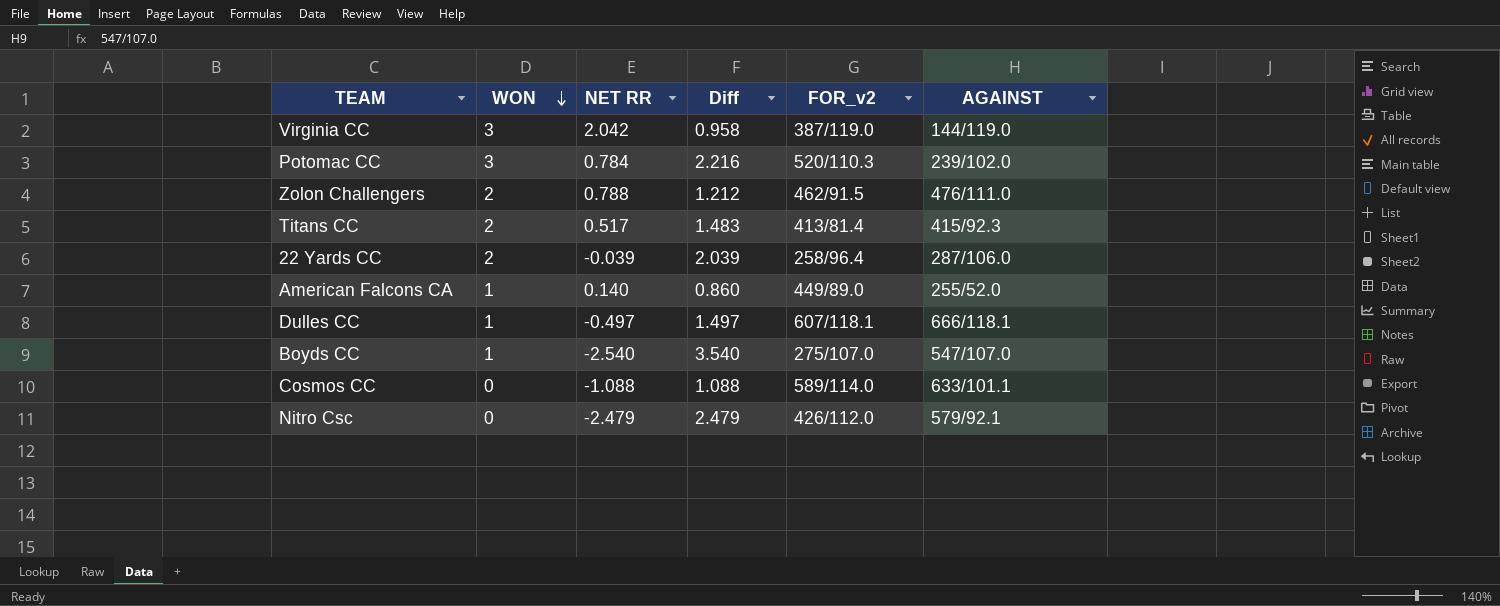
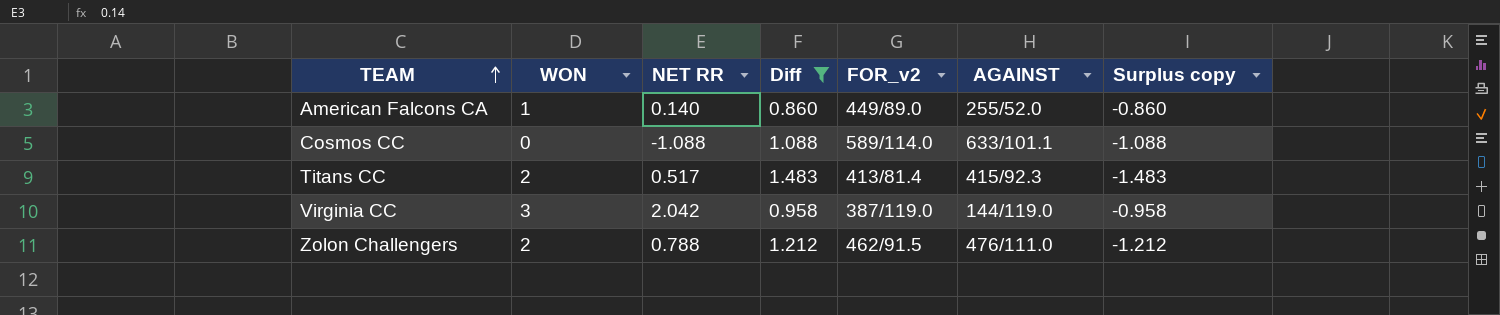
filter: none -> Diff <= 1.483
row order: WON descending -> TEAM ascending
column Surplus copy | formula: none -> [NET RR] - [WON]

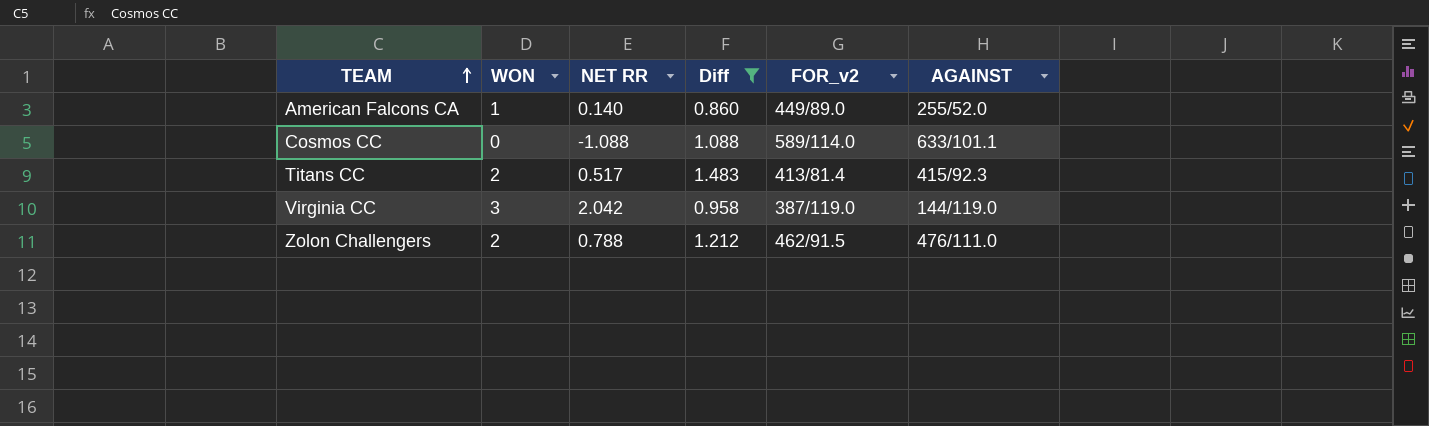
column Surplus copy | formula: [NET RR] - [WON] -> none

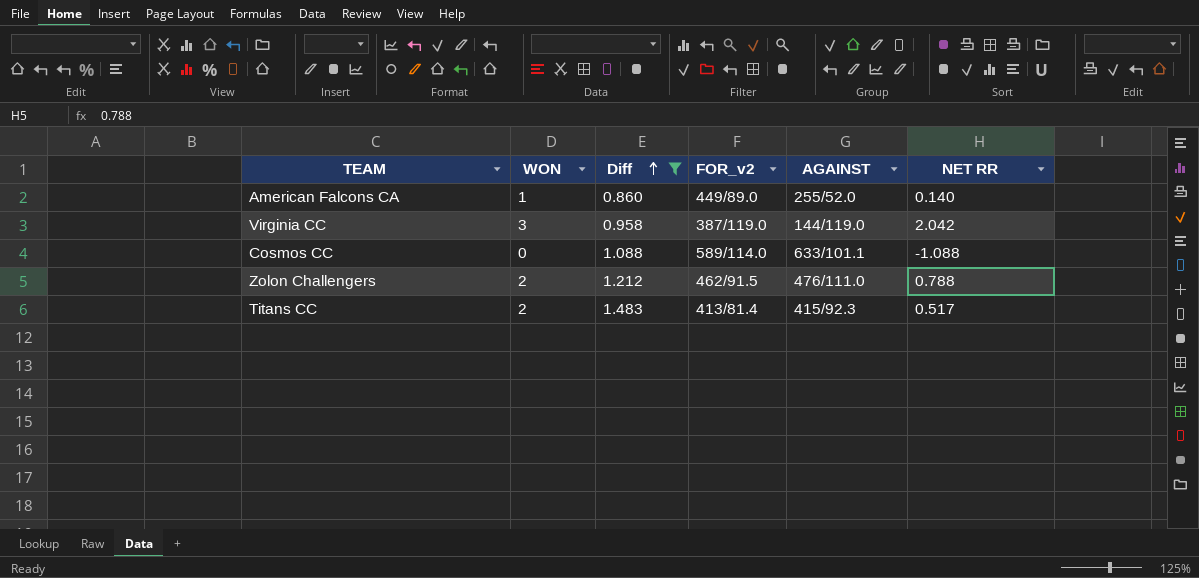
row order: TEAM ascending -> Diff ascending
column NET RR | position: 3 -> 6

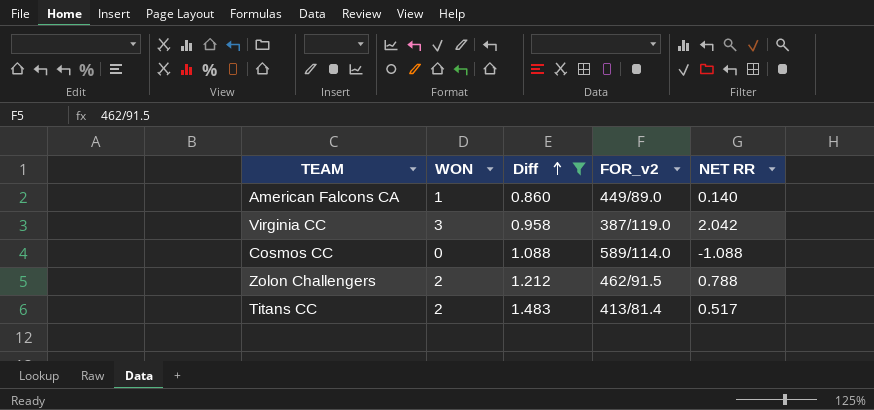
column AGAINST | position: 5 -> none

